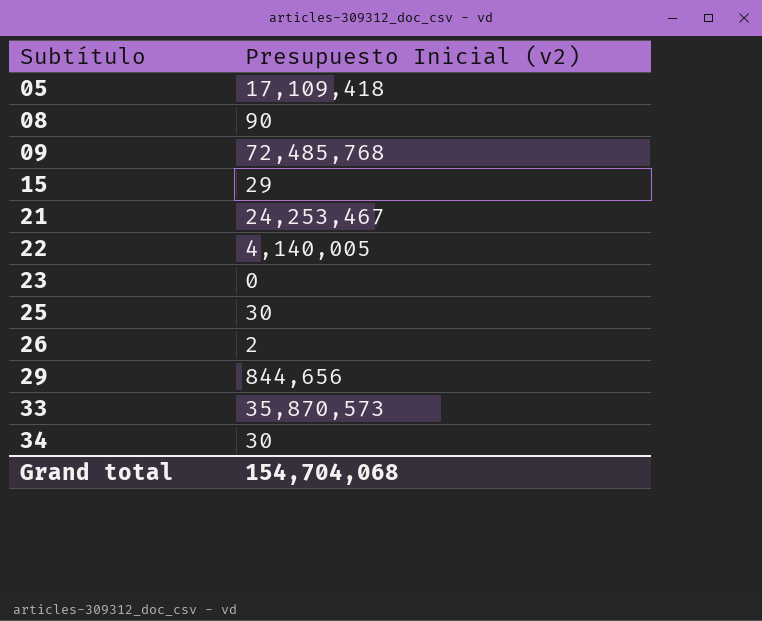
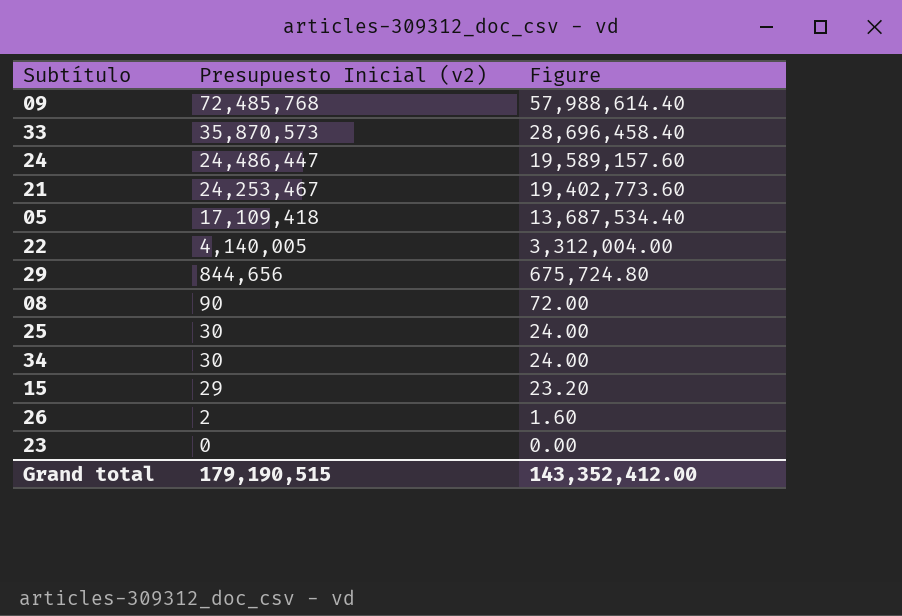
row order: Subtítulo ascending -> Presupuesto Inicial (v2) descending
column Figure | formula: none -> [Presupuesto Inicial (v2)] * 0.8
row 24: none -> 24,486,447 | 19,589,157.60
Grand total | Presupuesto Inicial (v2): 154,704,068 -> 179,190,515

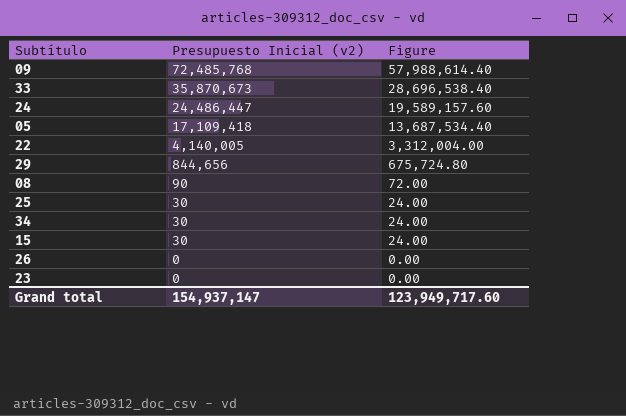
row 21: 24,253,467 | 19,402,773.60 -> none
33 | Presupuesto Inicial (v2): 35,870,573 -> 35,870,673
33 | Figure: 28,696,458.40 -> 28,696,538.40
15 | Presupuesto Inicial (v2): 29 -> 30
15 | Figure: 23.20 -> 24.00
26 | Presupuesto Inicial (v2): 2 -> 0
26 | Figure: 1.60 -> 0.00
Grand total | Presupuesto Inicial (v2): 179,190,515 -> 154,937,147
Grand total | Figure: 143,352,412.00 -> 123,949,717.60

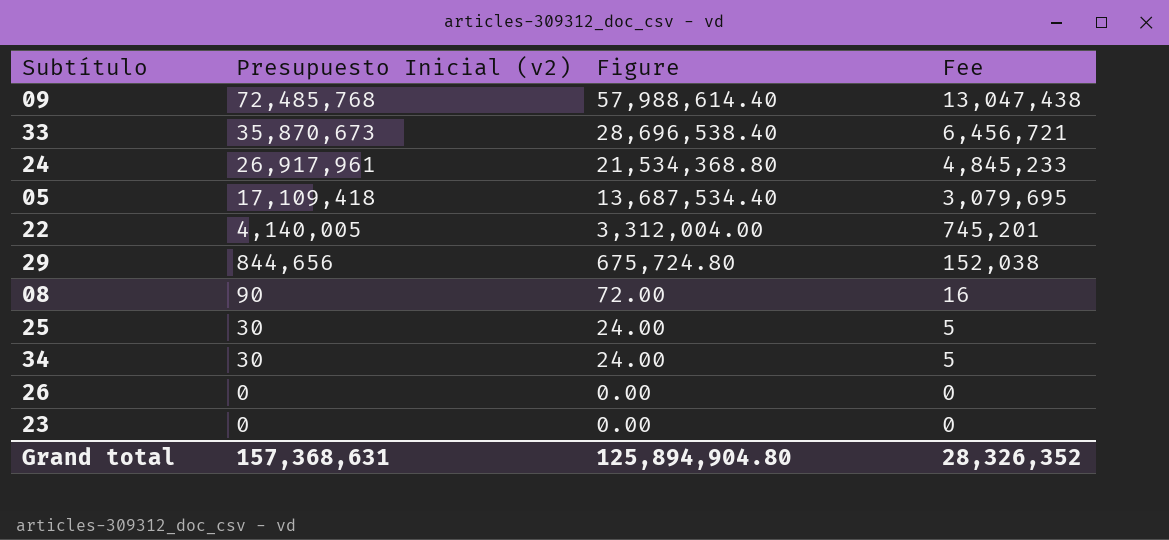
column Fee | formula: none -> [Presupuesto Inicial (v2)] * 0.18
row 15: 30 | 24.00 -> none
24 | Presupuesto Inicial (v2): 24,486,447 -> 26,917,961
24 | Figure: 19,589,157.60 -> 21,534,368.80
Grand total | Presupuesto Inicial (v2): 154,937,147 -> 157,368,631
Grand total | Figure: 123,949,717.60 -> 125,894,904.80

